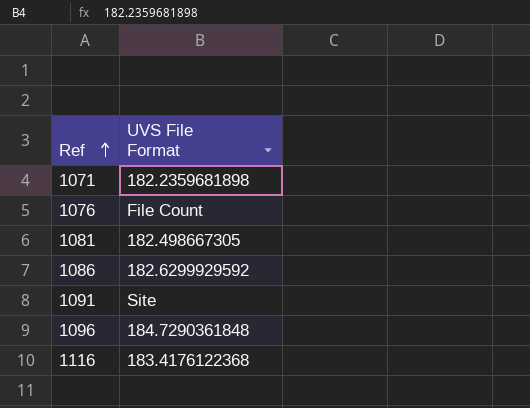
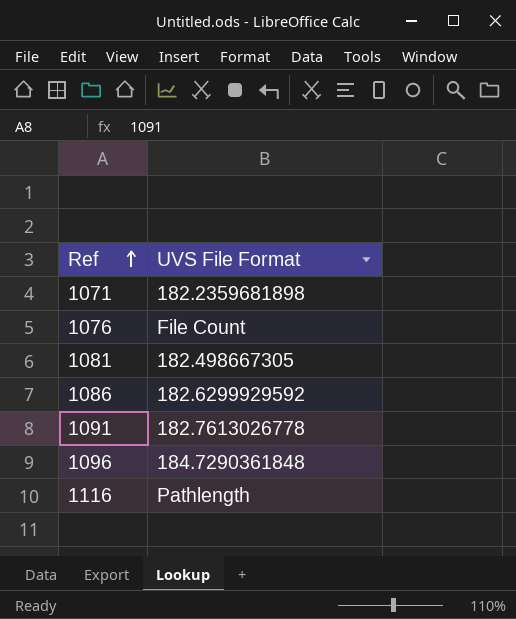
1091 | UVS File Format: Site -> 182.7613026778
1116 | UVS File Format: 183.4176122368 -> Pathlength

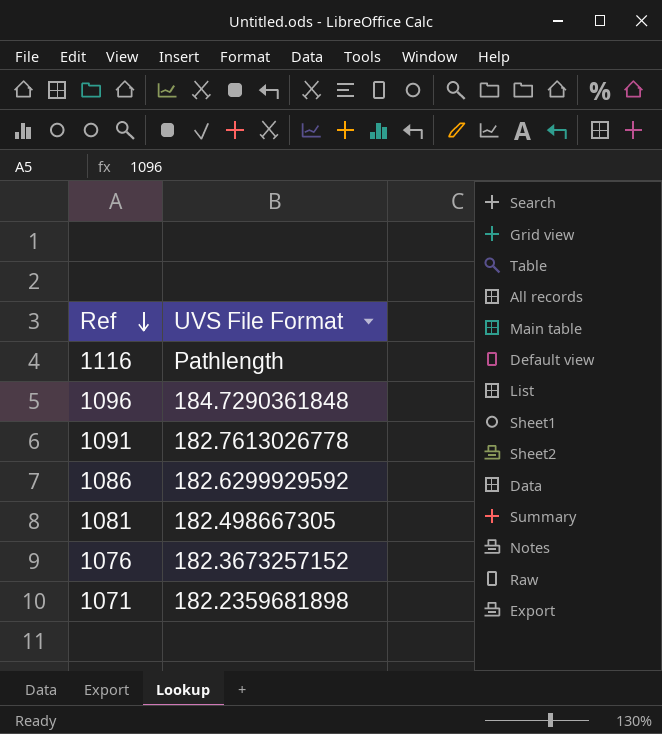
row order: Ref ascending -> Ref descending
1076 | UVS File Format: File Count -> 182.3673257152

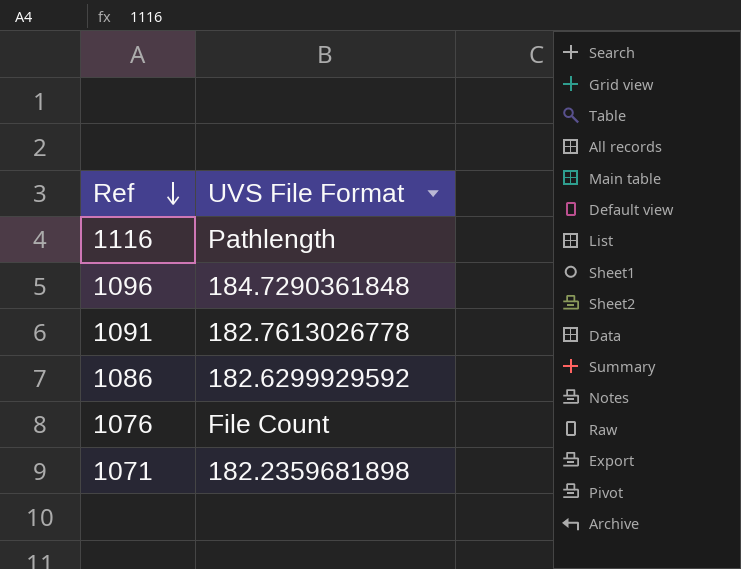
row 1081: 182.498667305 -> none
1076 | UVS File Format: 182.3673257152 -> File Count

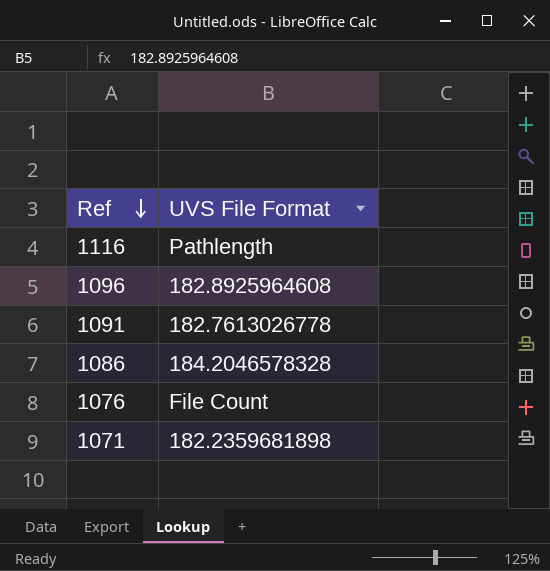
1096 | UVS File Format: 184.7290361848 -> 182.8925964608
1086 | UVS File Format: 182.6299929592 -> 184.2046578328

